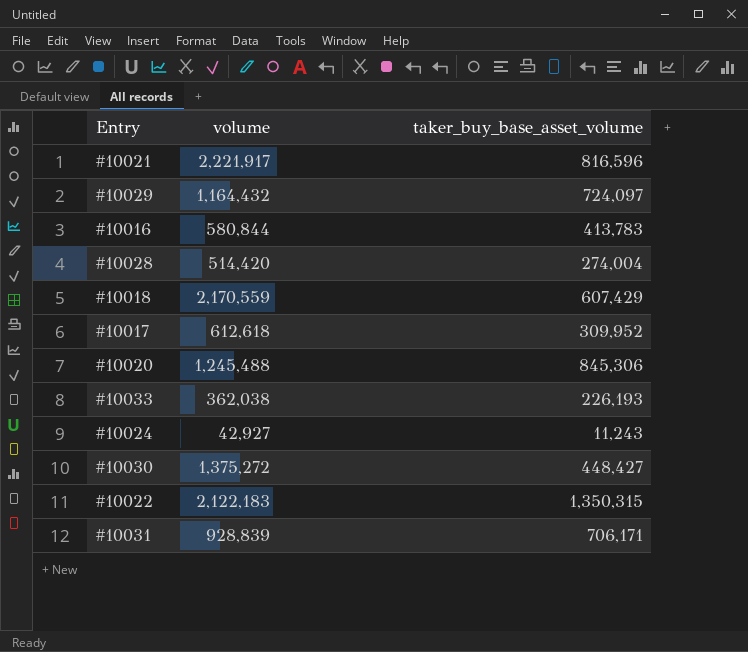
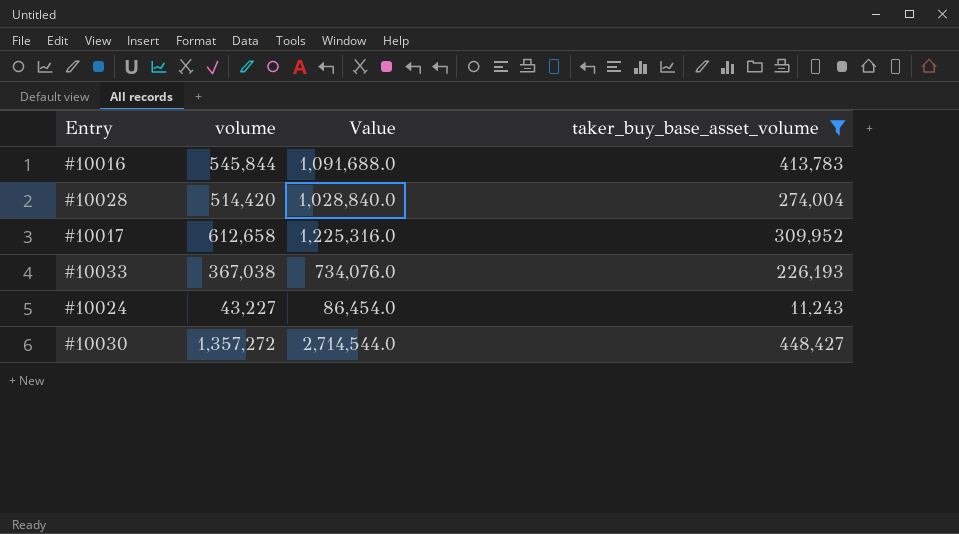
filter: none -> taker_buy_base_asset_volume <= 448,427
column Value | formula: none -> [volume] * 2
#10016 | volume: 580,844 -> 545,844
#10017 | volume: 612,618 -> 612,658
#10033 | volume: 362,038 -> 367,038
#10024 | volume: 42,927 -> 43,227
#10030 | volume: 1,375,272 -> 1,357,272

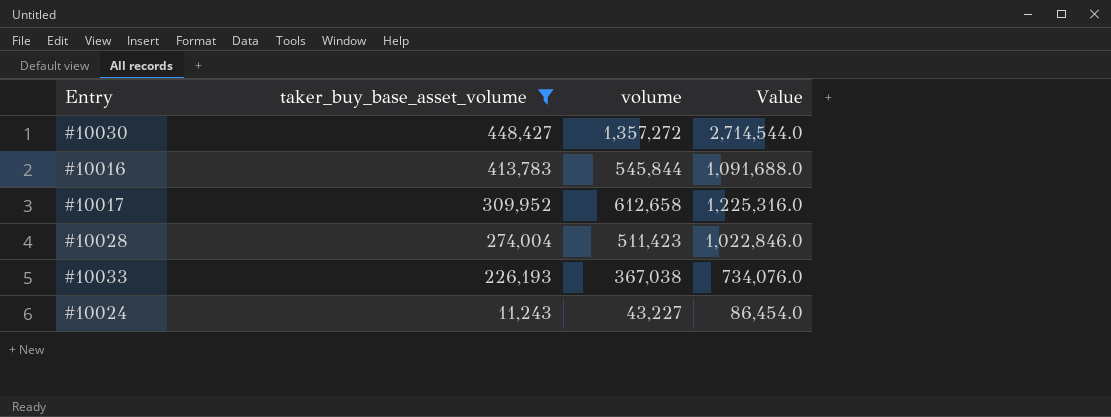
row order: none -> taker_buy_base_asset_volume descending
column taker_buy_base_asset_volume | position: 4 -> 2
#10028 | volume: 514,420 -> 511,423
#10028 | Value: 1,028,840.0 -> 1,022,846.0

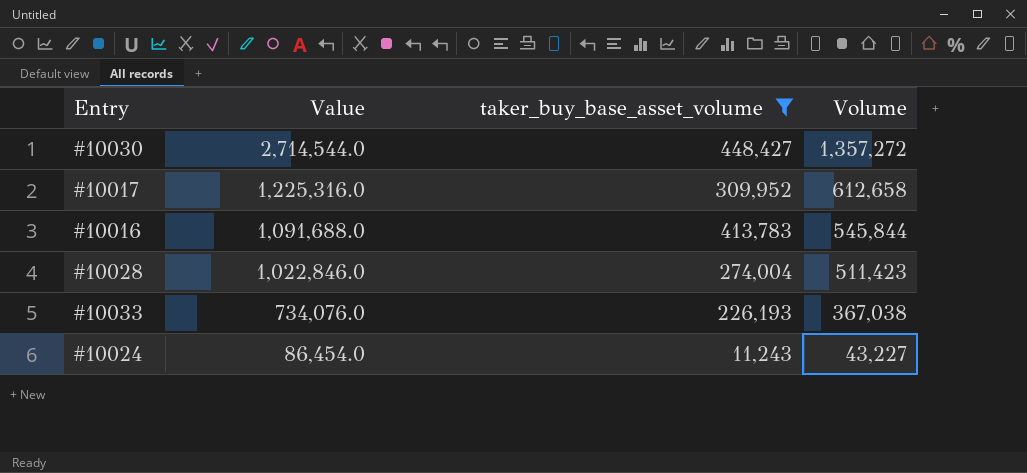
row order: taker_buy_base_asset_volume descending -> Value descending
column Value | position: 4 -> 2
column name: volume -> Volume

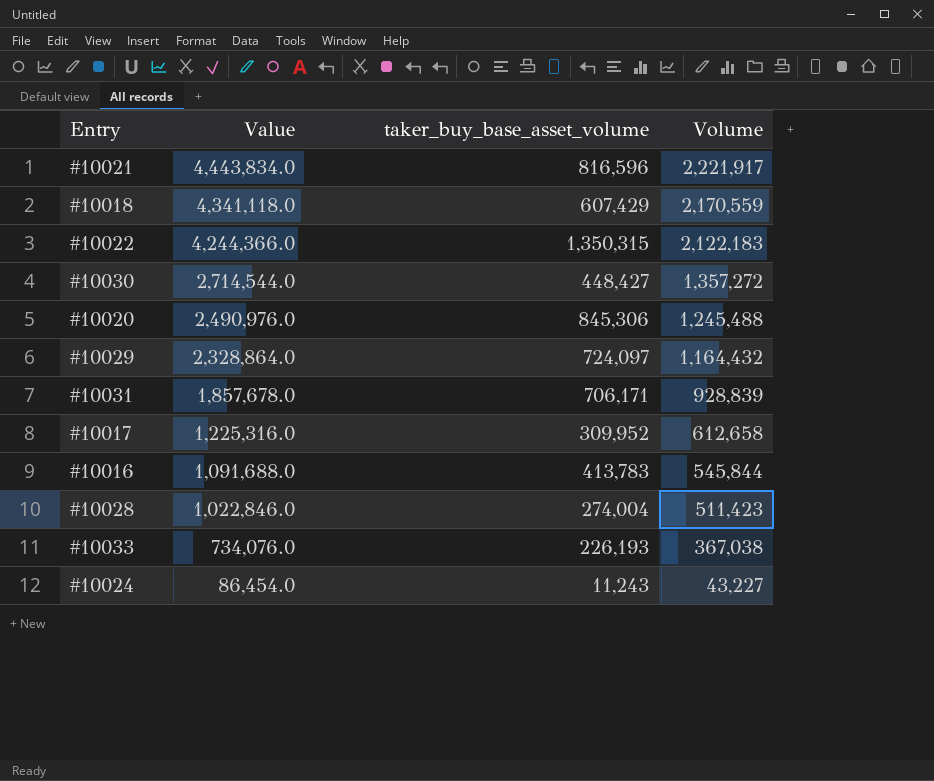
filter: taker_buy_base_asset_volume <= 448,427 -> none

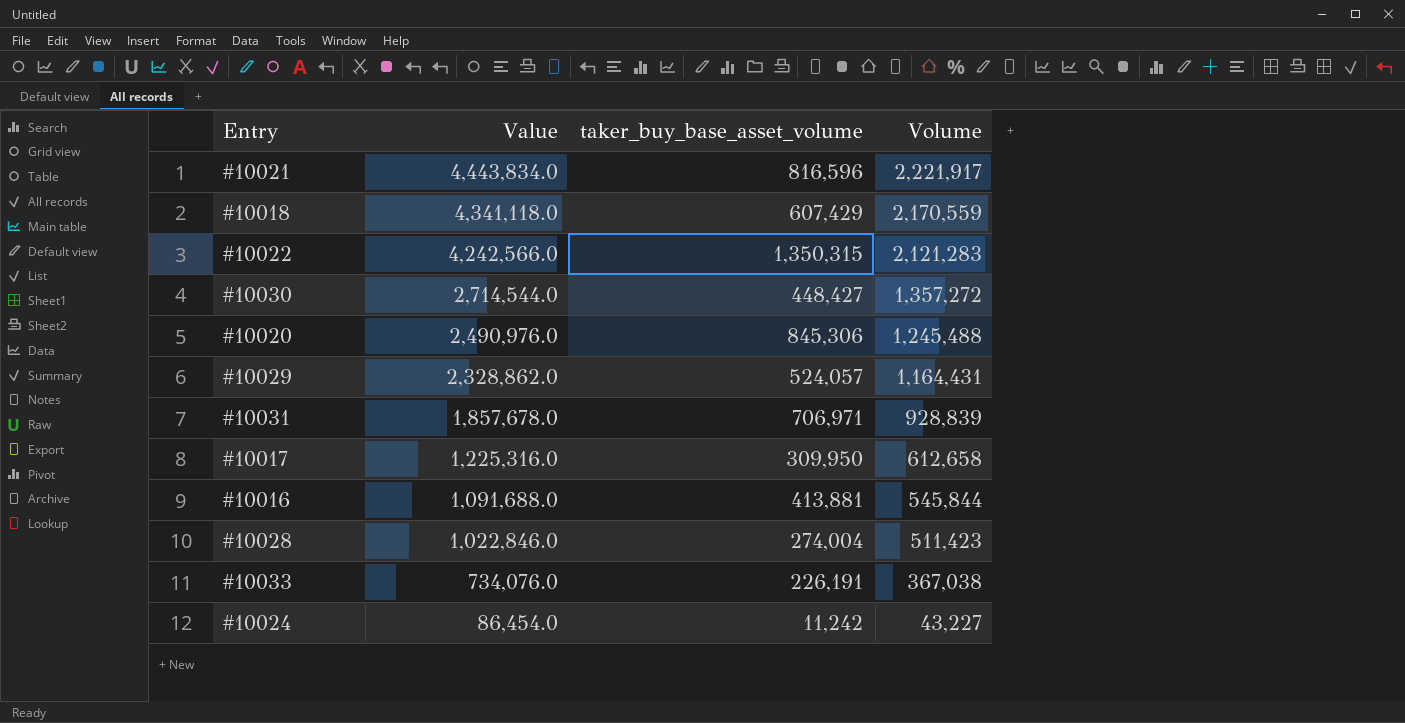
#10022 | Value: 4,244,366.0 -> 4,242,566.0
#10022 | Volume: 2,122,183 -> 2,121,283
#10029 | Value: 2,328,864.0 -> 2,328,862.0
#10029 | taker_buy_base_asset_volume: 724,097 -> 524,057
#10029 | Volume: 1,164,432 -> 1,164,431
#10031 | taker_buy_base_asset_volume: 706,171 -> 706,971
#10017 | taker_buy_base_asset_volume: 309,952 -> 309,950
#10016 | taker_buy_base_asset_volume: 413,783 -> 413,881
#10033 | taker_buy_base_asset_volume: 226,193 -> 226,191
#10024 | taker_buy_base_asset_volume: 11,243 -> 11,242

